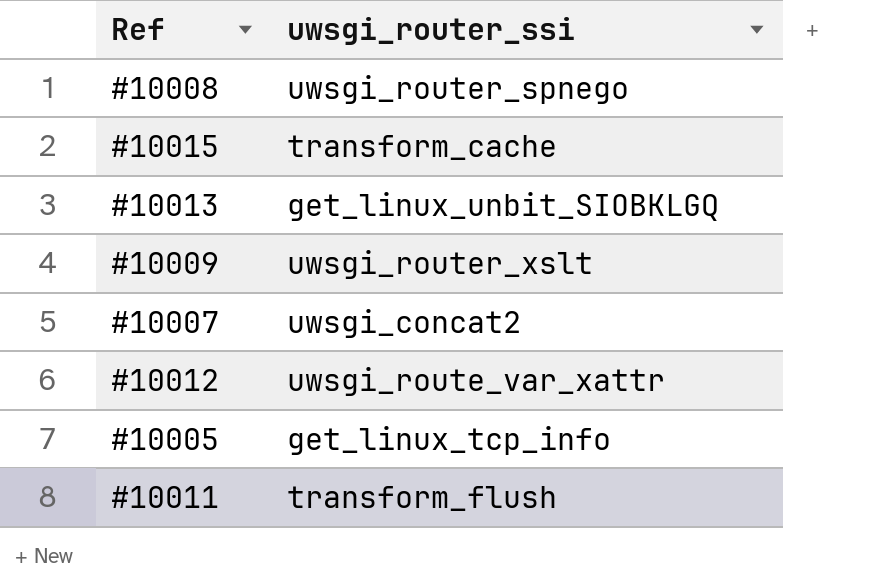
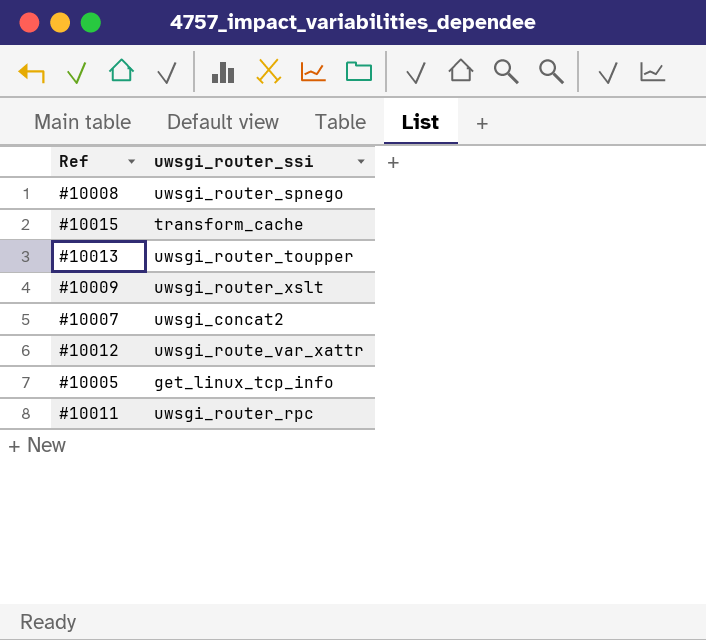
#10013 | uwsgi_router_ssi: get_linux_unbit_SIOBKLGQ -> uwsgi_router_toupper
#10011 | uwsgi_router_ssi: transform_flush -> uwsgi_router_rpc

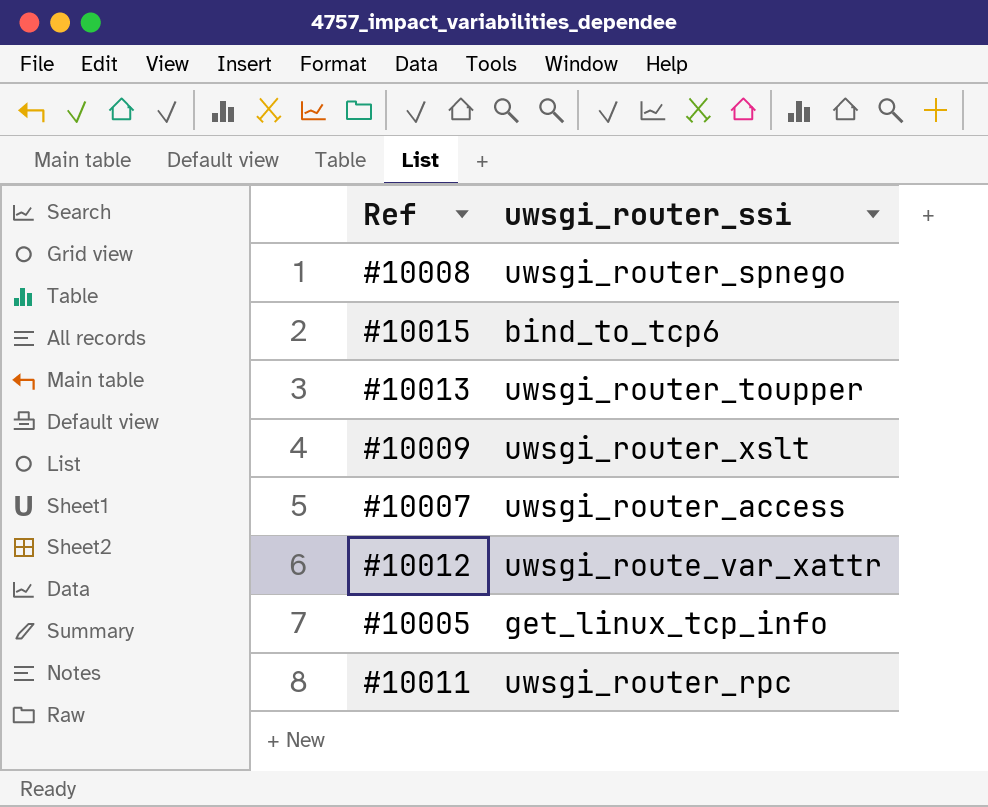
#10015 | uwsgi_router_ssi: transform_cache -> bind_to_tcp6
#10007 | uwsgi_router_ssi: uwsgi_concat2 -> uwsgi_router_access

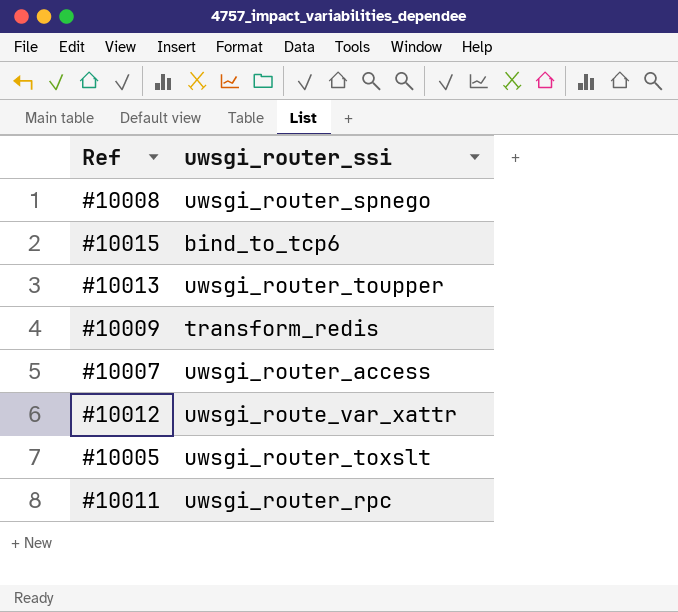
#10009 | uwsgi_router_ssi: uwsgi_router_xslt -> transform_redis
#10005 | uwsgi_router_ssi: get_linux_tcp_info -> uwsgi_router_toxslt

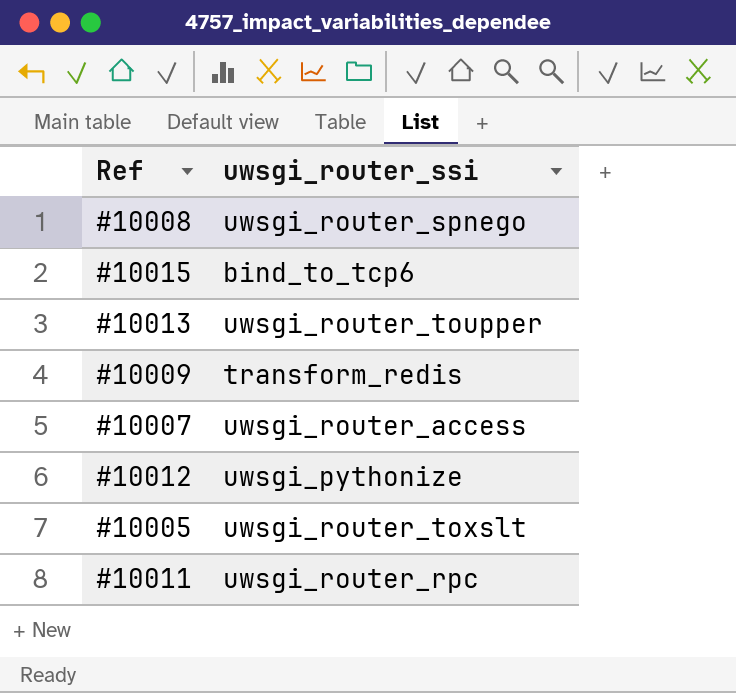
#10012 | uwsgi_router_ssi: uwsgi_route_var_xattr -> uwsgi_pythonize

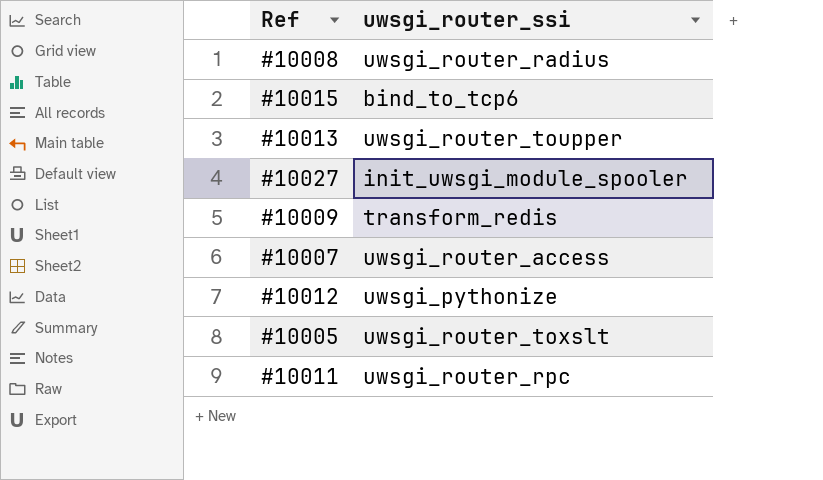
#10008 | uwsgi_router_ssi: uwsgi_router_spnego -> uwsgi_router_radius
row #10027: none -> init_uwsgi_module_spooler

